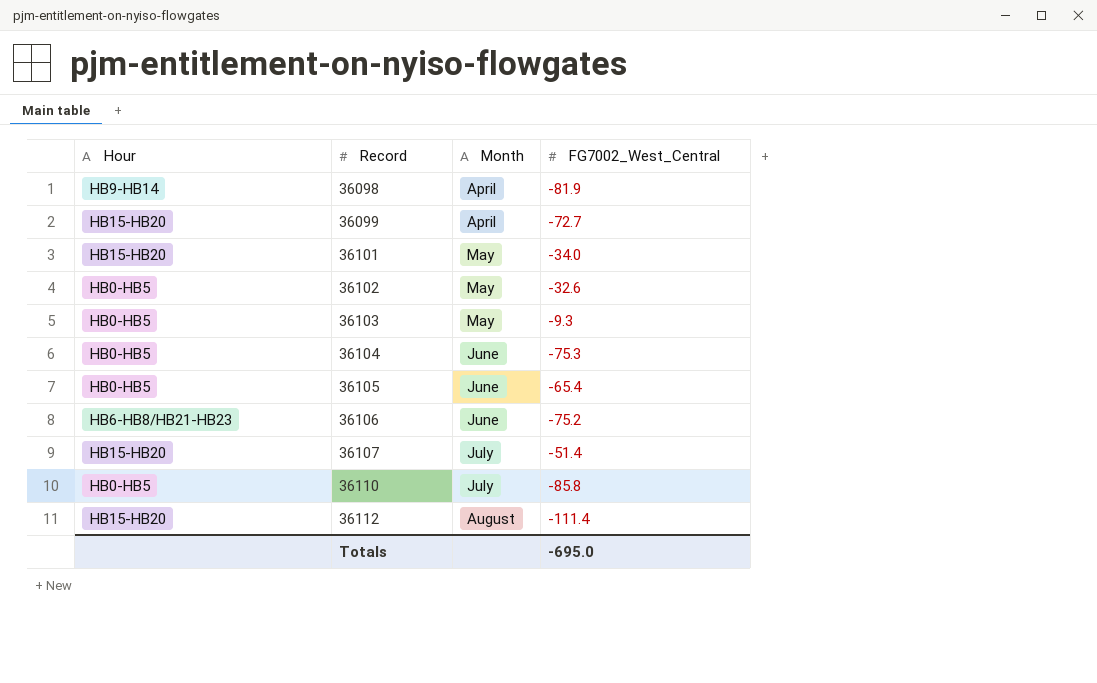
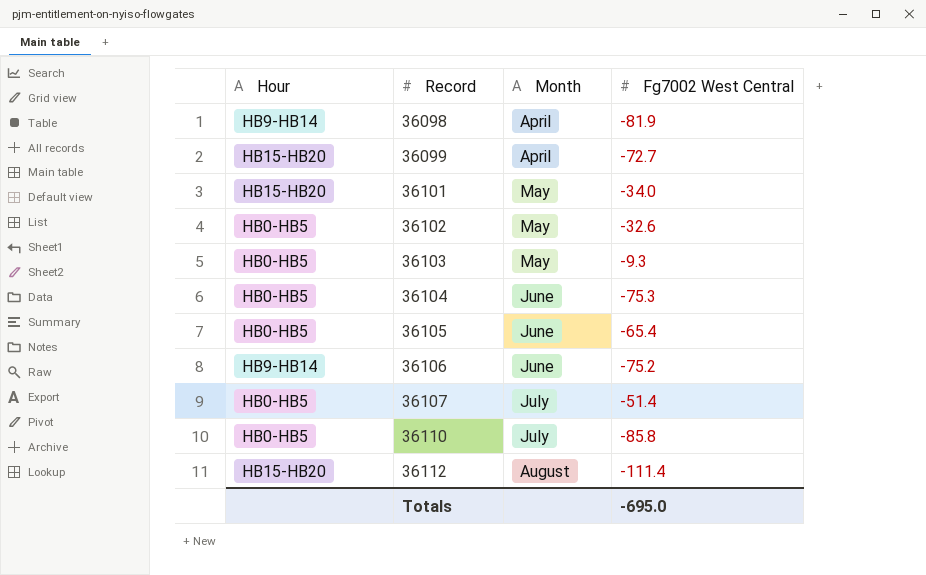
column name: FG7002_West_Central -> Fg7002 West Central
36106 | Hour: HB6-HB8/HB21-HB23 -> HB9-HB14
36107 | Hour: HB15-HB20 -> HB0-HB5

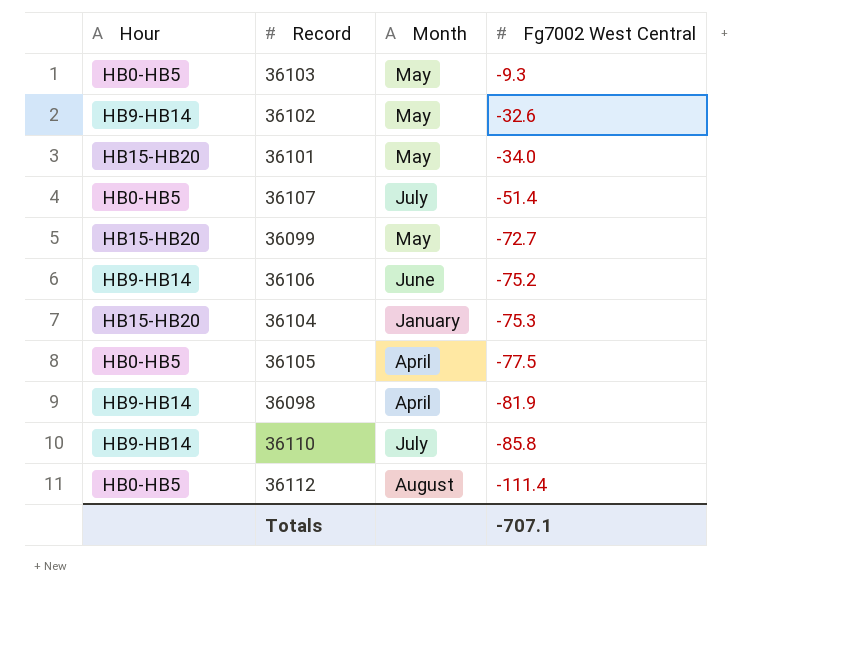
row order: Record ascending -> Fg7002 West Central descending
36102 | Hour: HB0-HB5 -> HB9-HB14
36099 | Month: April -> May
36104 | Hour: HB0-HB5 -> HB15-HB20
36104 | Month: June -> January
36105 | Month: June -> April
36105 | Fg7002 West Central: -65.4 -> -77.5
36110 | Hour: HB0-HB5 -> HB9-HB14
36112 | Hour: HB15-HB20 -> HB0-HB5
Totals | Fg7002 West Central: -695.0 -> -707.1

